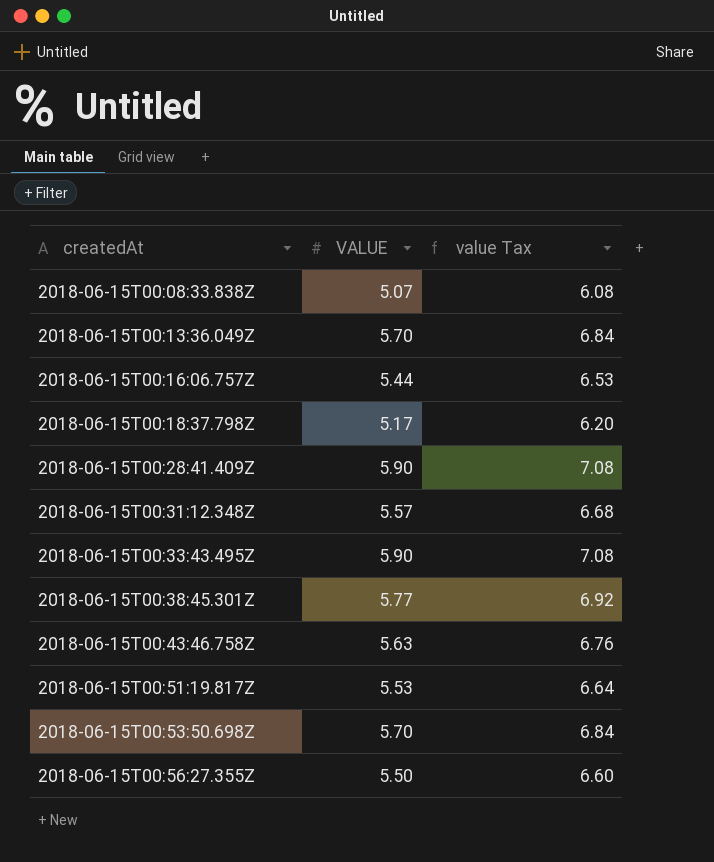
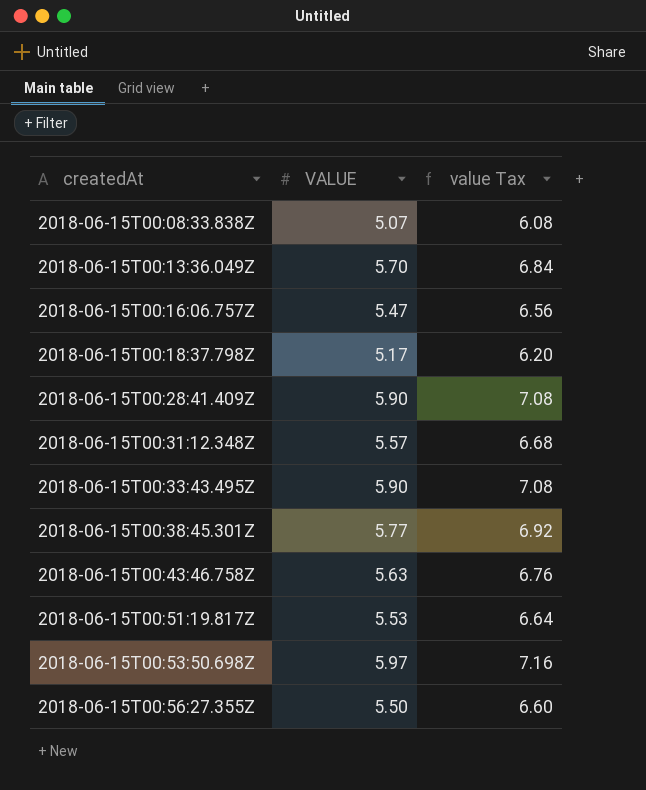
2018-06-15T00:16:06.757Z | VALUE: 5.44 -> 5.47
2018-06-15T00:16:06.757Z | value Tax: 6.53 -> 6.56
2018-06-15T00:53:50.698Z | VALUE: 5.70 -> 5.97
2018-06-15T00:53:50.698Z | value Tax: 6.84 -> 7.16

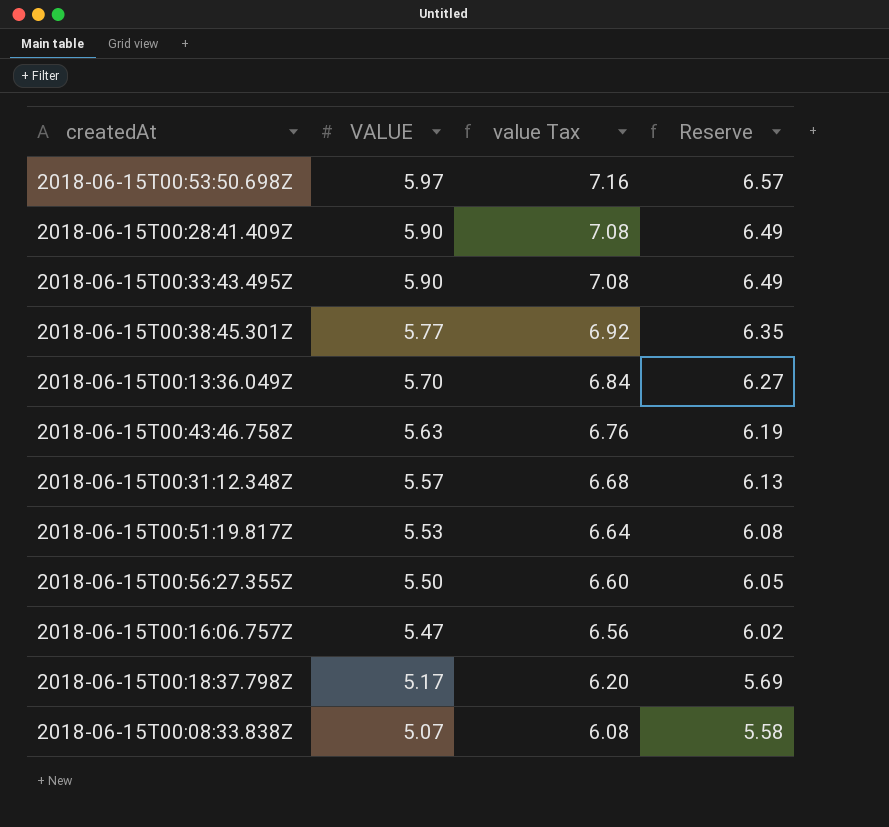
row order: createdAt ascending -> VALUE descending
column Reserve | formula: none -> [VALUE] * 1.1

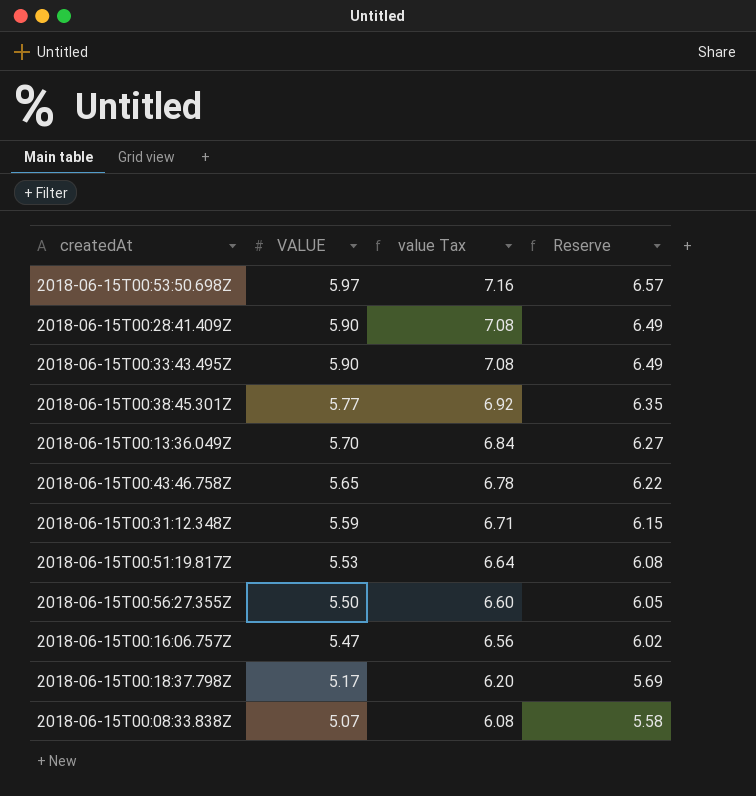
2018-06-15T00:43:46.758Z | VALUE: 5.63 -> 5.65
2018-06-15T00:43:46.758Z | value Tax: 6.76 -> 6.78
2018-06-15T00:43:46.758Z | Reserve: 6.19 -> 6.22
2018-06-15T00:31:12.348Z | VALUE: 5.57 -> 5.59
2018-06-15T00:31:12.348Z | value Tax: 6.68 -> 6.71
2018-06-15T00:31:12.348Z | Reserve: 6.13 -> 6.15

